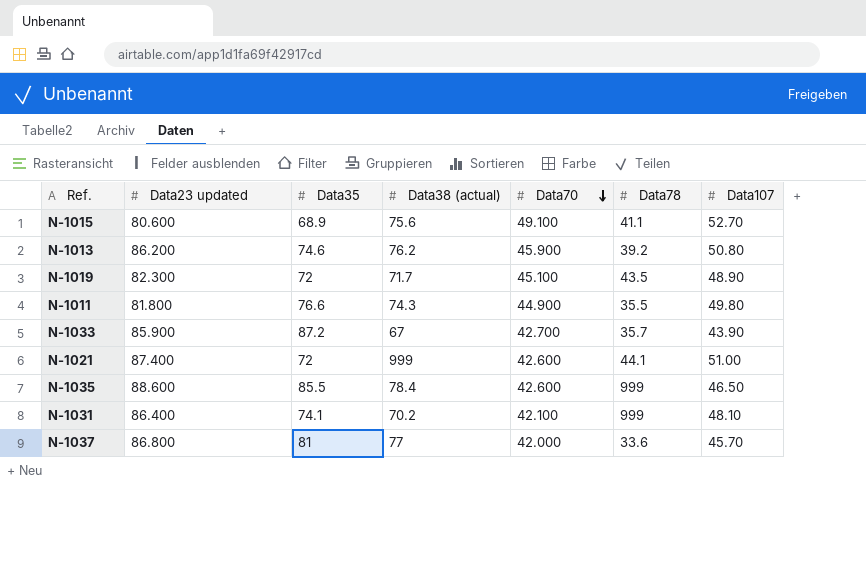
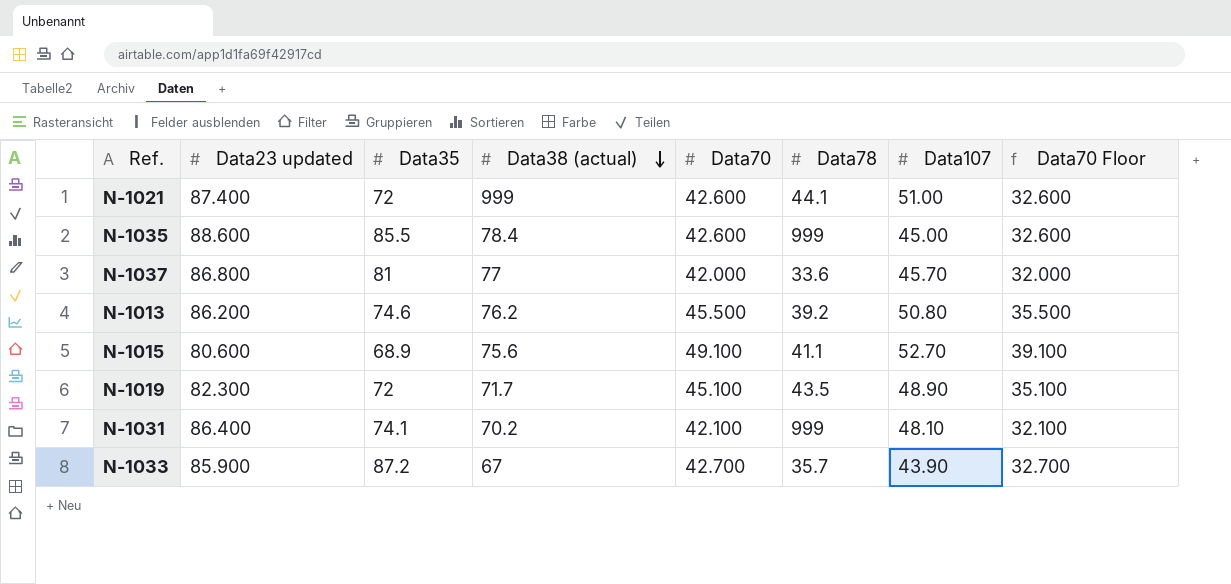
row order: Data70 descending -> Data38 (actual) descending
column Data70 Floor | formula: none -> [Data70] - 10
row N-1011: 81.800 | 76.6 | 74.3 | 44.900 | 35.5 | 49.80 -> none
N-1035 | Data107: 46.50 -> 45.00
N-1013 | Data70: 45.900 -> 45.500

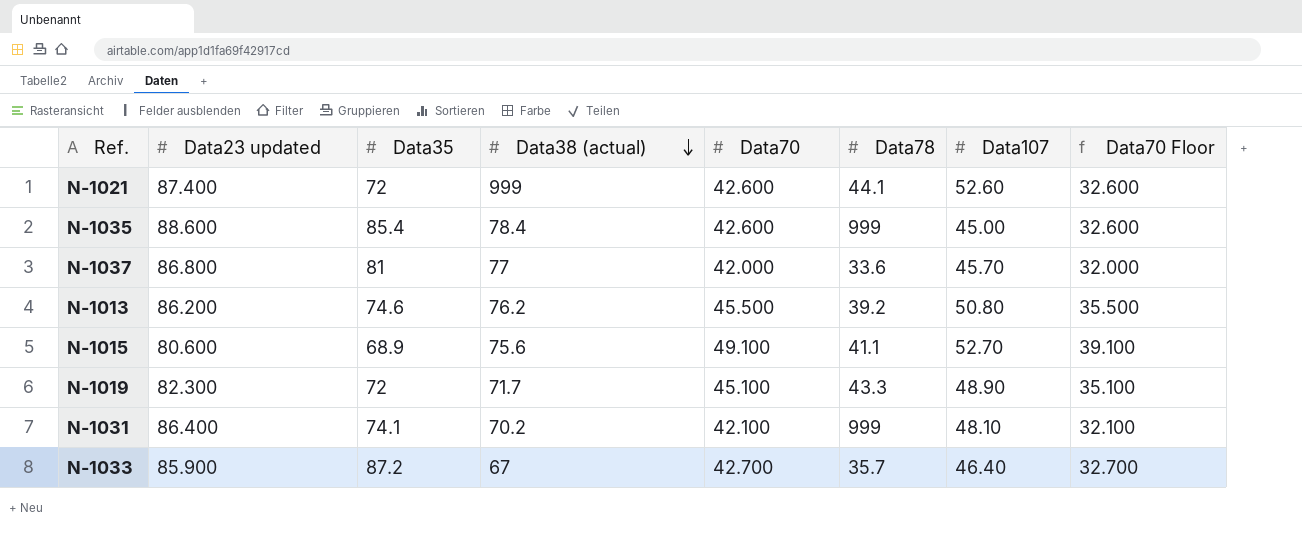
N-1021 | Data107: 51.00 -> 52.60
N-1035 | Data35: 85.5 -> 85.4
N-1019 | Data78: 43.5 -> 43.3
N-1033 | Data107: 43.90 -> 46.40

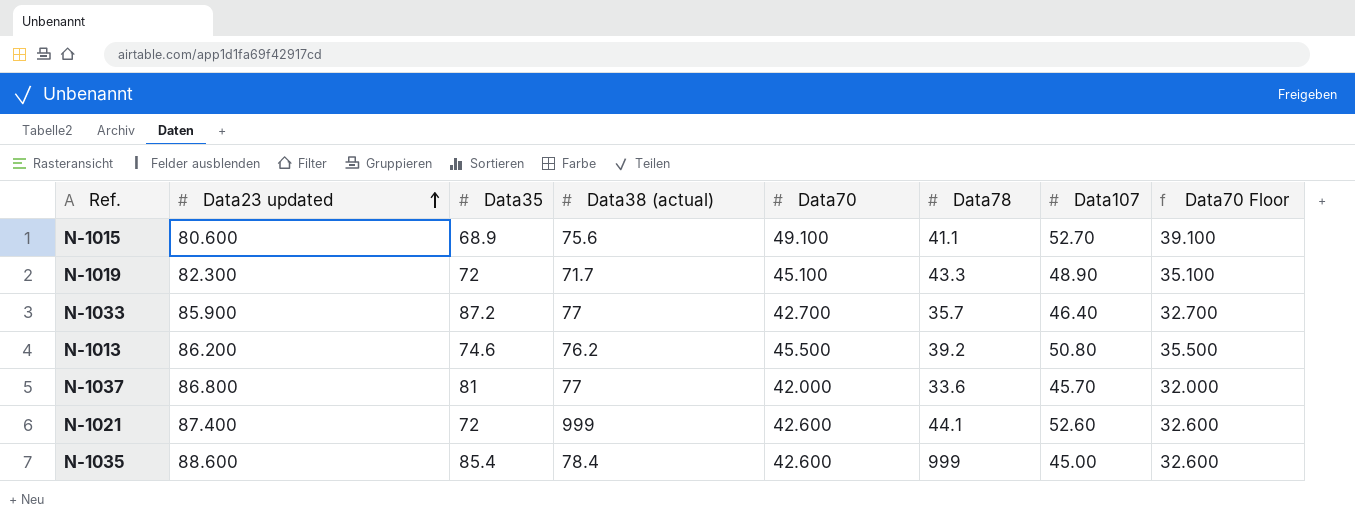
row order: Data38 (actual) descending -> Data23 updated ascending
row N-1031: 86.400 | 74.1 | 70.2 | 42.100 | 999 | 48.10 | 32.100 -> none
N-1033 | Data38 (actual): 67 -> 77

